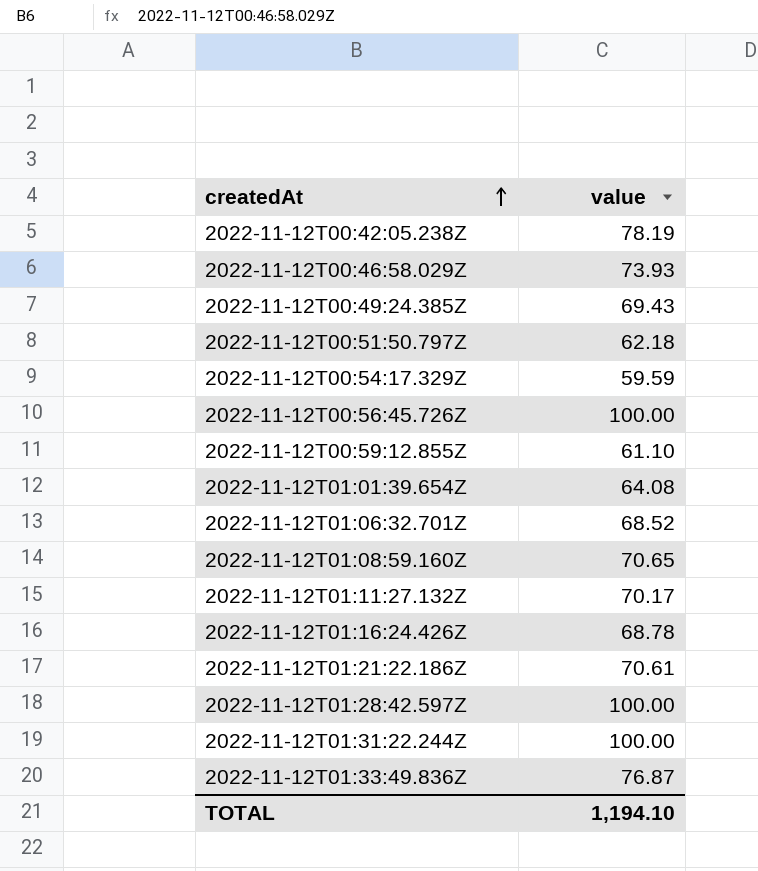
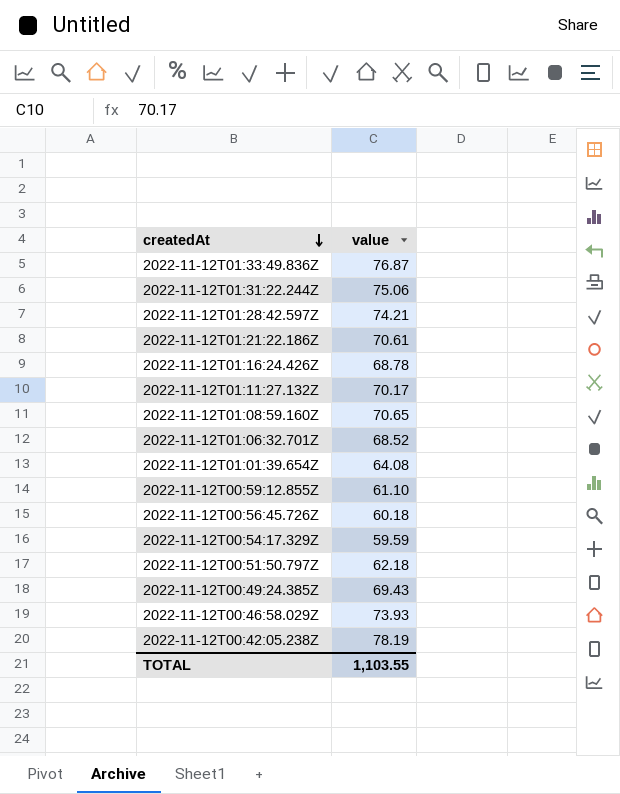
row order: createdAt ascending -> createdAt descending
2022-11-12T01:31:22.244Z | value: 100.00 -> 75.06
2022-11-12T01:28:42.597Z | value: 100.00 -> 74.21
2022-11-12T00:56:45.726Z | value: 100.00 -> 60.18
TOTAL | value: 1,194.10 -> 1,103.55

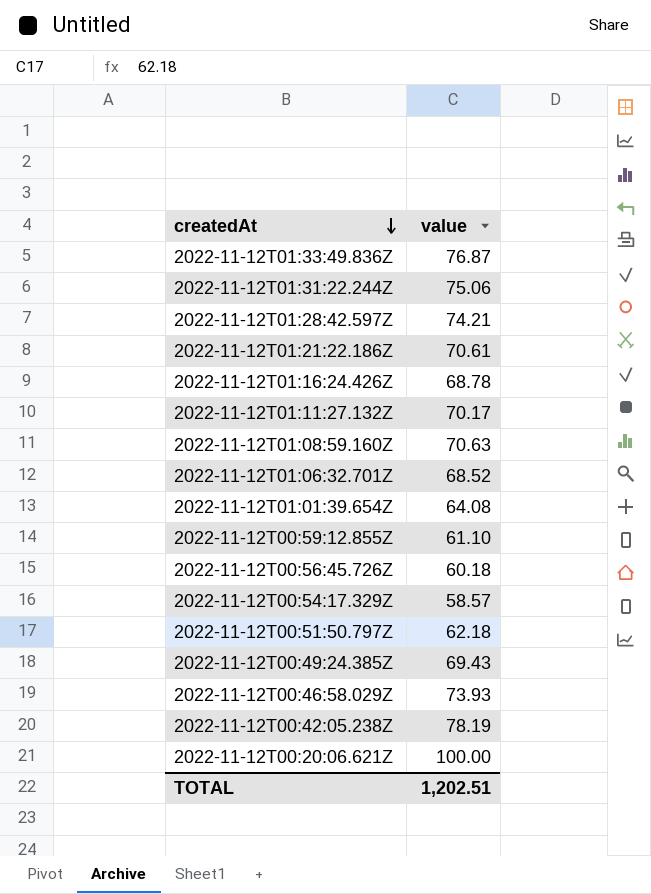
2022-11-12T01:08:59.160Z | value: 70.65 -> 70.63
2022-11-12T00:54:17.329Z | value: 59.59 -> 58.57
row 2022-11-12T00:20:06.621Z: none -> 100.00
TOTAL | value: 1,103.55 -> 1,202.51

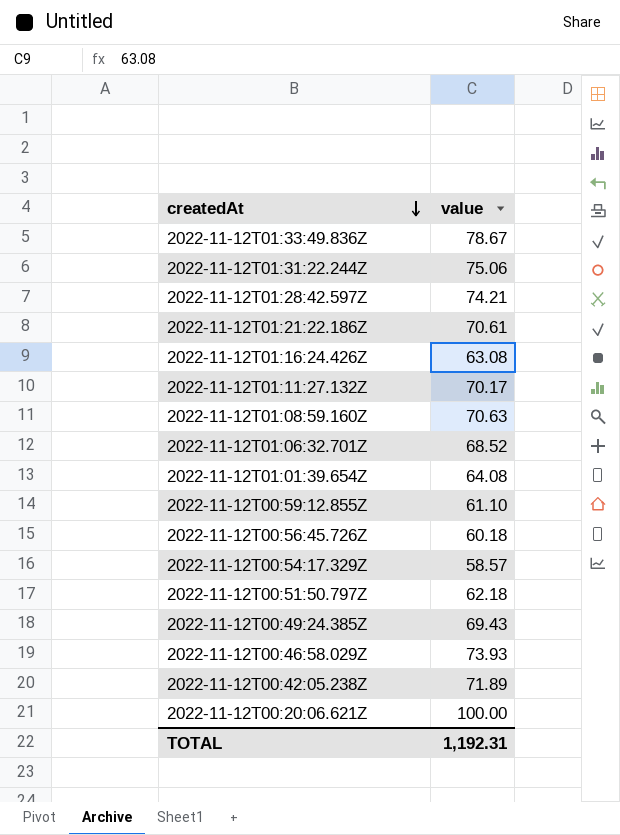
2022-11-12T01:33:49.836Z | value: 76.87 -> 78.67
2022-11-12T01:16:24.426Z | value: 68.78 -> 63.08
2022-11-12T00:42:05.238Z | value: 78.19 -> 71.89
TOTAL | value: 1,202.51 -> 1,192.31

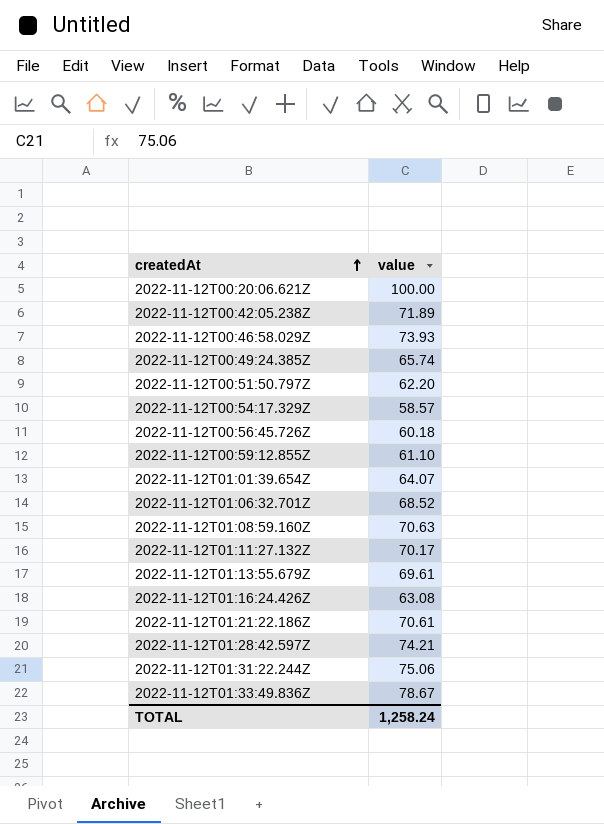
row order: createdAt descending -> createdAt ascending
2022-11-12T00:49:24.385Z | value: 69.43 -> 65.74
2022-11-12T00:51:50.797Z | value: 62.18 -> 62.20
2022-11-12T01:01:39.654Z | value: 64.08 -> 64.07
row 2022-11-12T01:13:55.679Z: none -> 69.61
TOTAL | value: 1,192.31 -> 1,258.24

